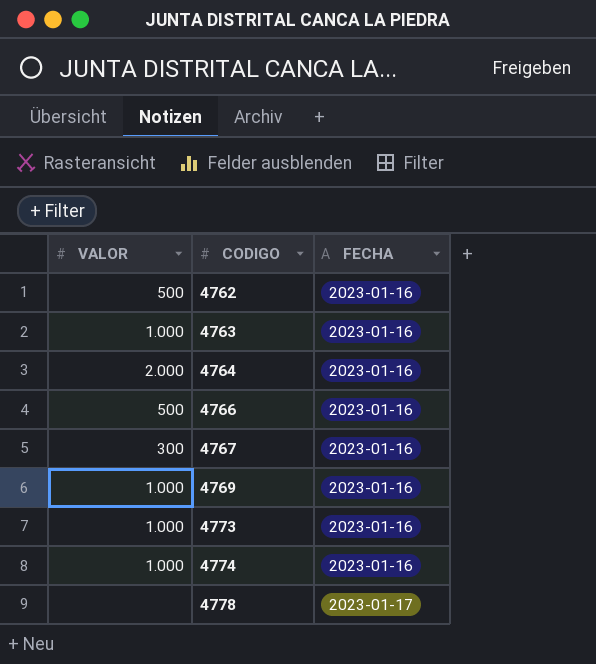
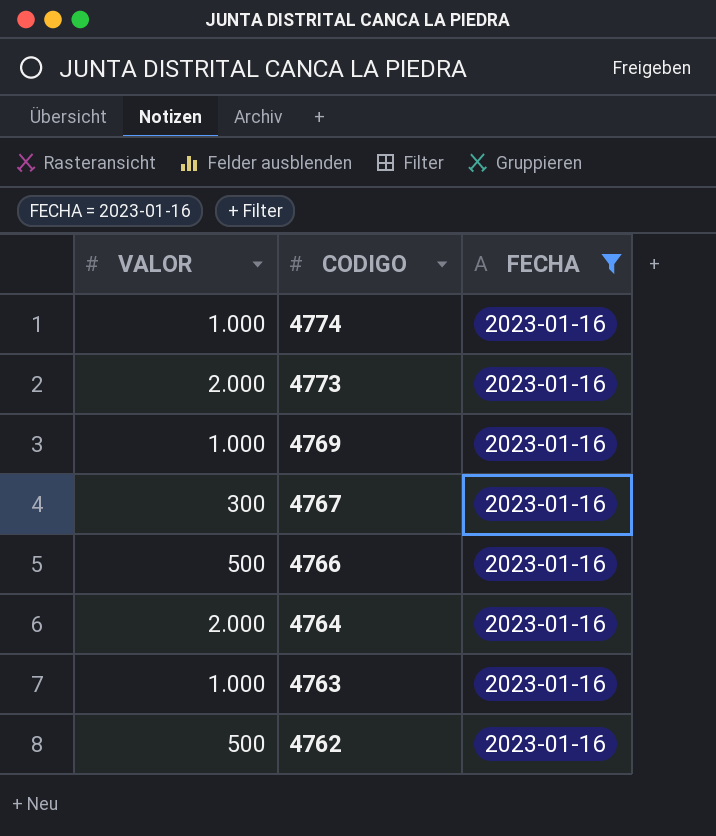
filter: none -> FECHA = 2023-01-16
row order: CODIGO ascending -> CODIGO descending
4773 | VALOR: 1.000 -> 2.000

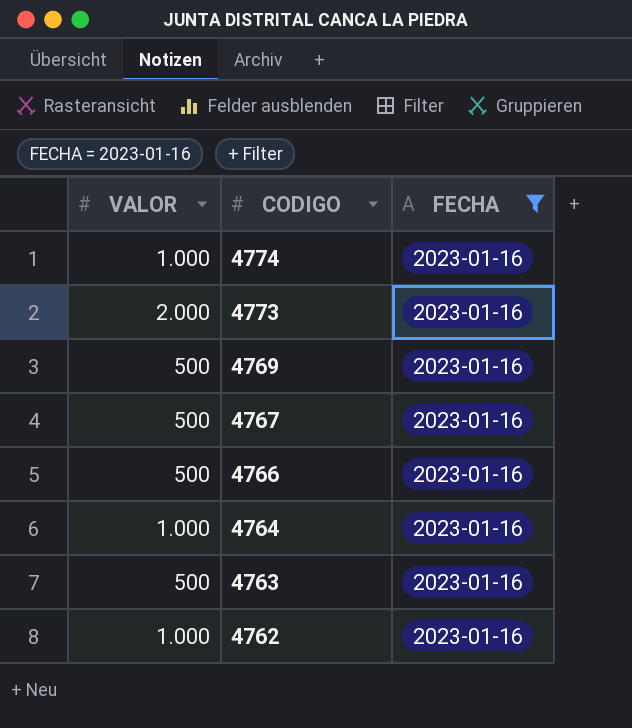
4769 | VALOR: 1.000 -> 500
4767 | VALOR: 300 -> 500
4764 | VALOR: 2.000 -> 1.000
4763 | VALOR: 1.000 -> 500
4762 | VALOR: 500 -> 1.000

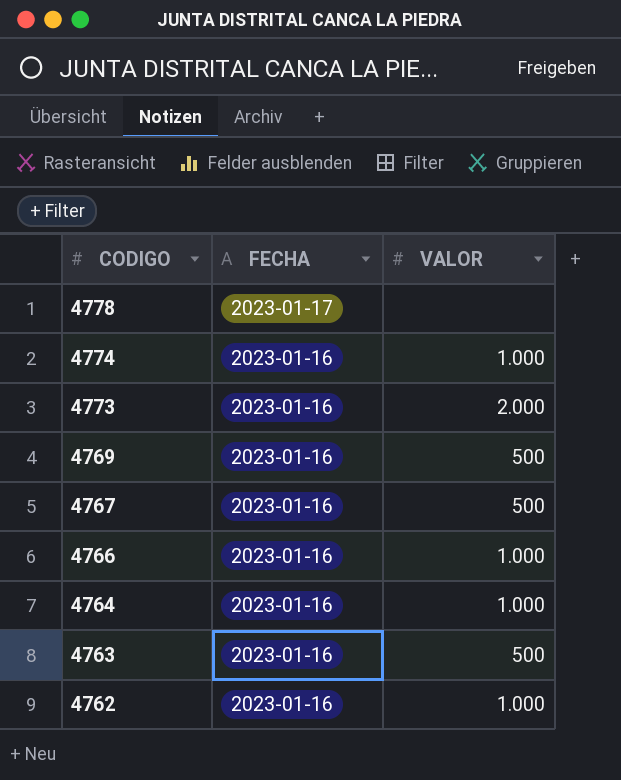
filter: FECHA = 2023-01-16 -> none
column VALOR | position: 1 -> 3
4766 | VALOR: 500 -> 1.000

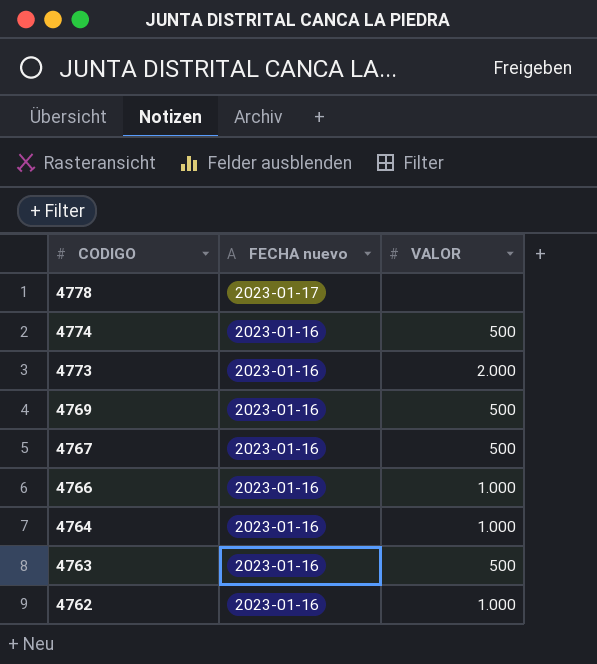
column name: FECHA -> FECHA nuevo
4774 | VALOR: 1.000 -> 500

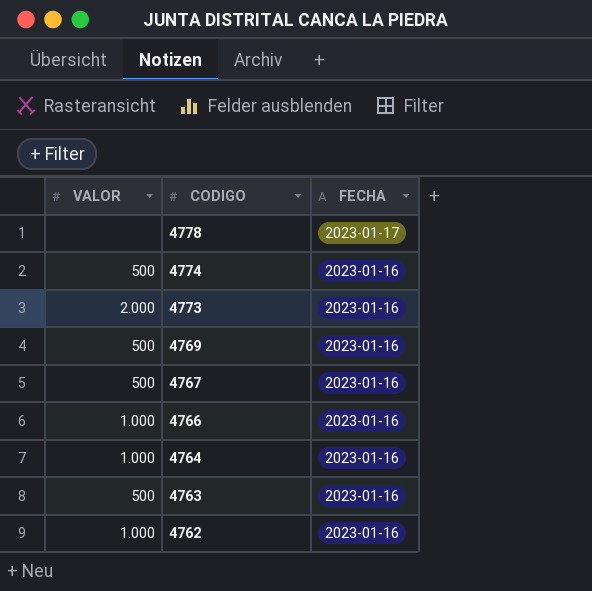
column VALOR | position: 3 -> 1
column name: FECHA nuevo -> FECHA

